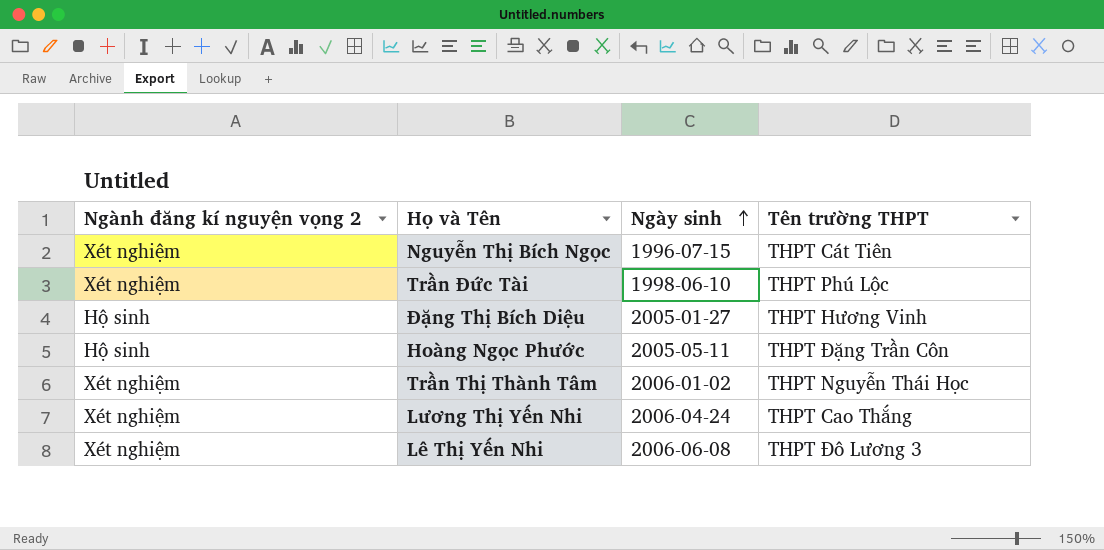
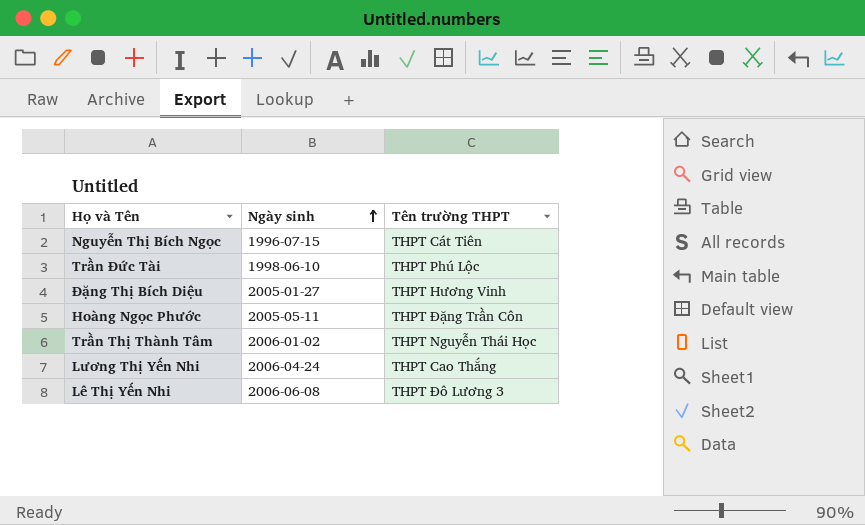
column Ngành đăng kí nguyện vọng 2 | position: 1 -> none

